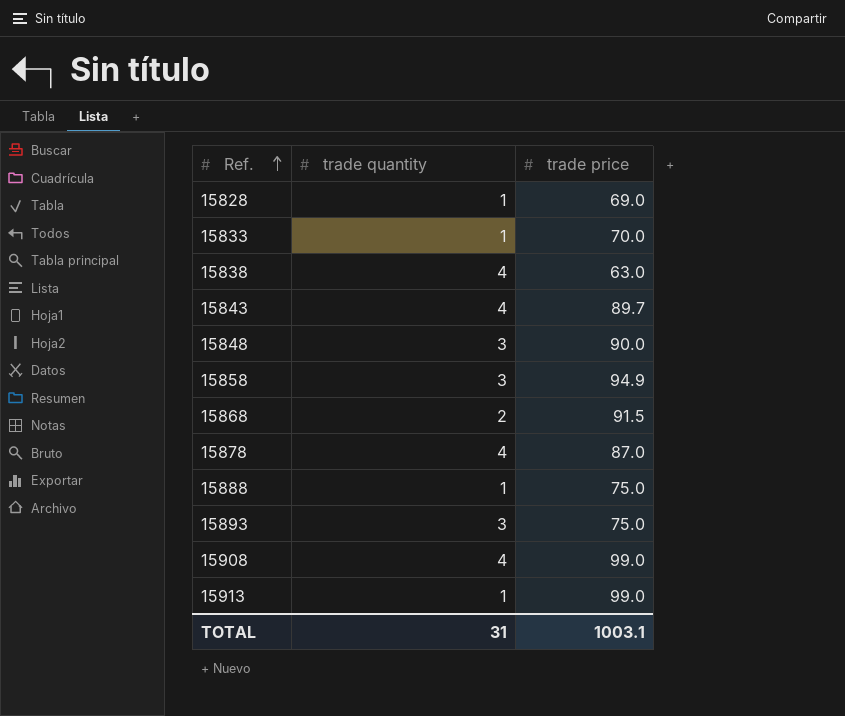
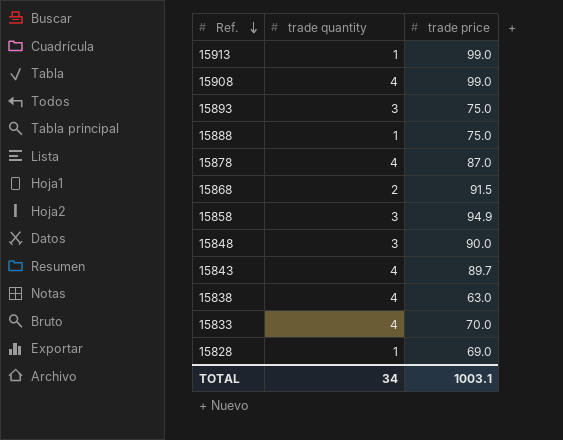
row order: Ref. ascending -> Ref. descending
15833 | trade quantity: 1 -> 4
TOTAL | trade quantity: 31 -> 34

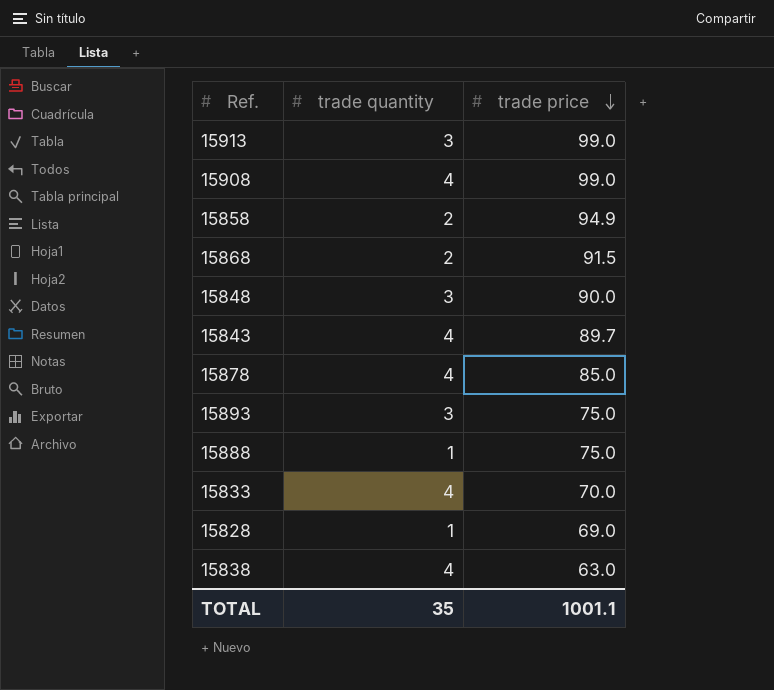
row order: Ref. descending -> trade price descending
15913 | trade quantity: 1 -> 3
15858 | trade quantity: 3 -> 2
15878 | trade price: 87.0 -> 85.0
TOTAL | trade quantity: 34 -> 35
TOTAL | trade price: 1003.1 -> 1001.1

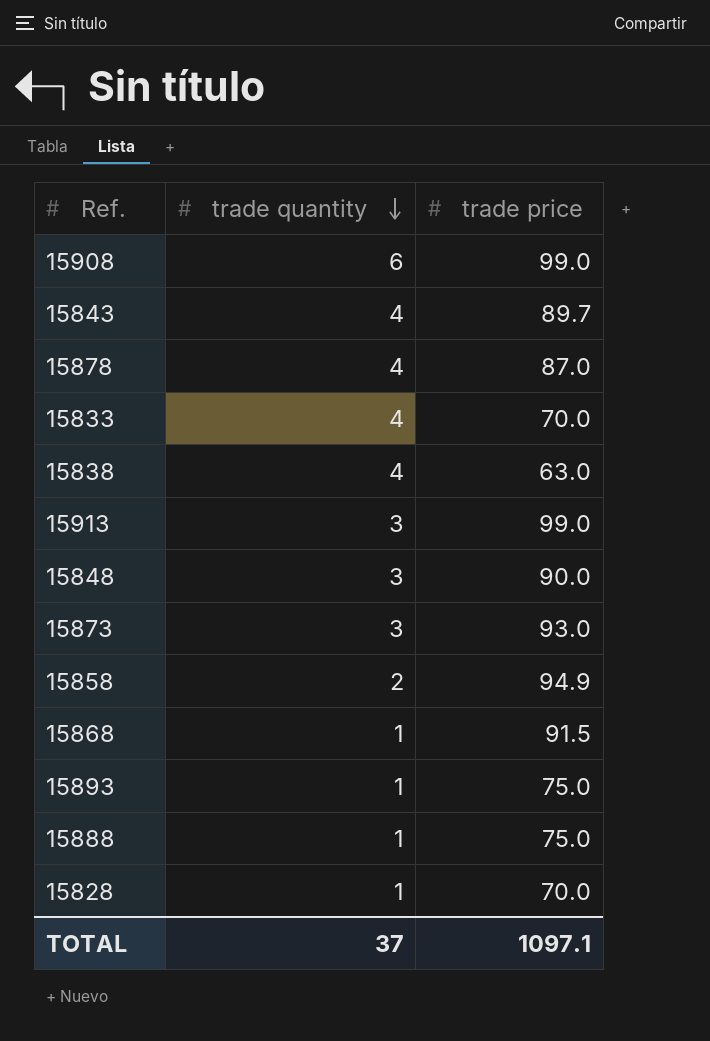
row order: trade price descending -> trade quantity descending
15908 | trade quantity: 4 -> 6
15878 | trade price: 85.0 -> 87.0
row 15873: none -> 3 | 93.0
15868 | trade quantity: 2 -> 1
15893 | trade quantity: 3 -> 1
15828 | trade price: 69.0 -> 70.0
TOTAL | trade quantity: 35 -> 37
TOTAL | trade price: 1001.1 -> 1097.1

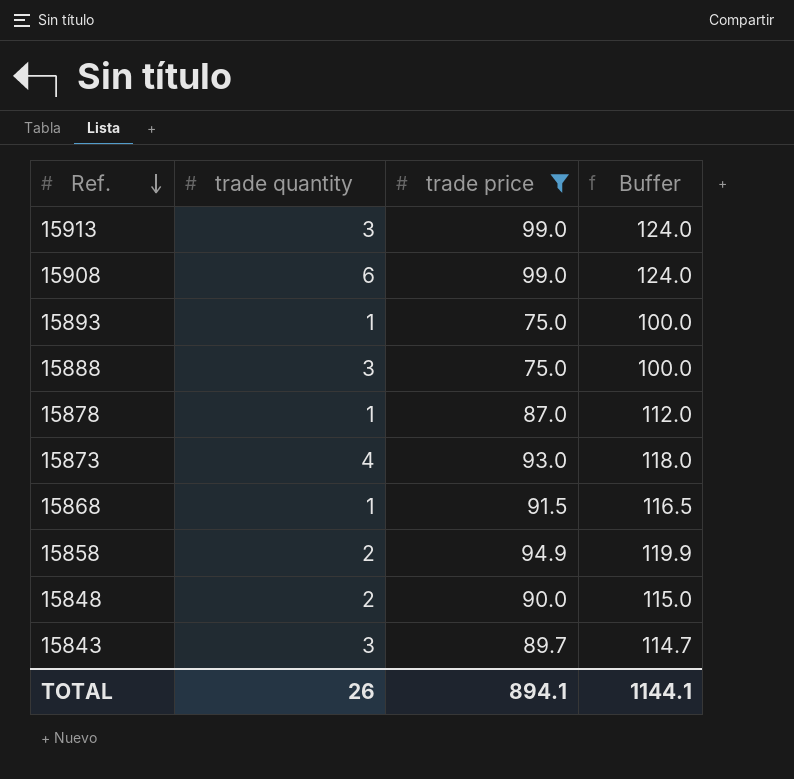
filter: none -> trade price >= 75.0
row order: trade quantity descending -> Ref. descending
column Buffer | formula: none -> [trade price] + 25
15888 | trade quantity: 1 -> 3
15878 | trade quantity: 4 -> 1
15873 | trade quantity: 3 -> 4
15848 | trade quantity: 3 -> 2
15843 | trade quantity: 4 -> 3
TOTAL | trade quantity: 37 -> 26
TOTAL | trade price: 1097.1 -> 894.1

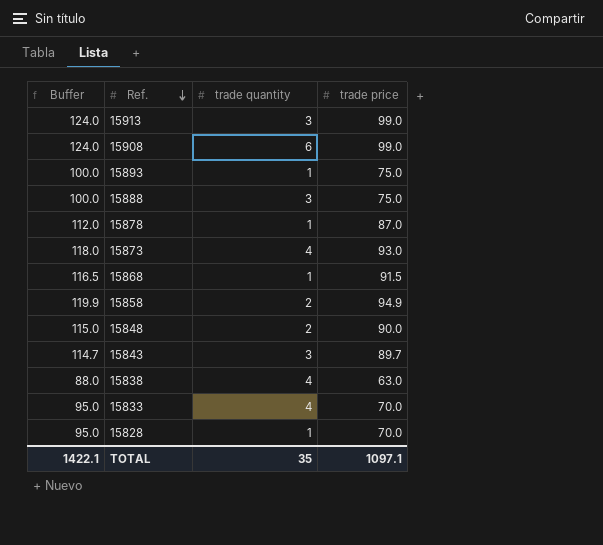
filter: trade price >= 75.0 -> none
column Buffer | position: 4 -> 1
TOTAL | Buffer: 1144.1 -> 1422.1
TOTAL | trade quantity: 26 -> 35
TOTAL | trade price: 894.1 -> 1097.1

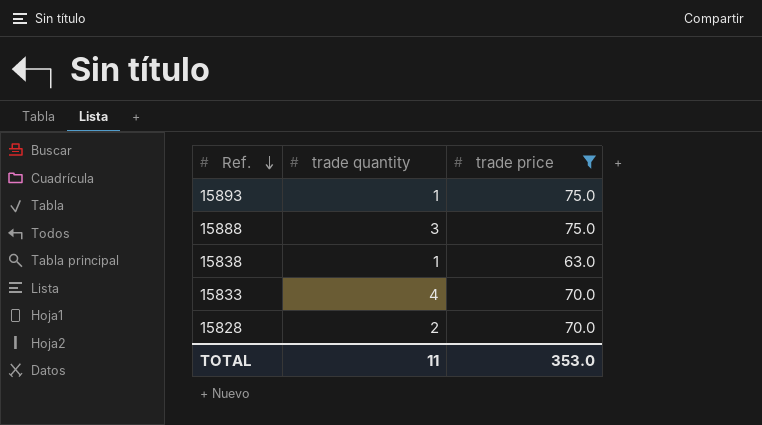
filter: none -> trade price <= 75.0
column Buffer | formula: [trade price] + 25 -> none
15838 | trade quantity: 4 -> 1
15828 | trade quantity: 1 -> 2
TOTAL | trade quantity: 35 -> 11
TOTAL | trade price: 1097.1 -> 353.0

